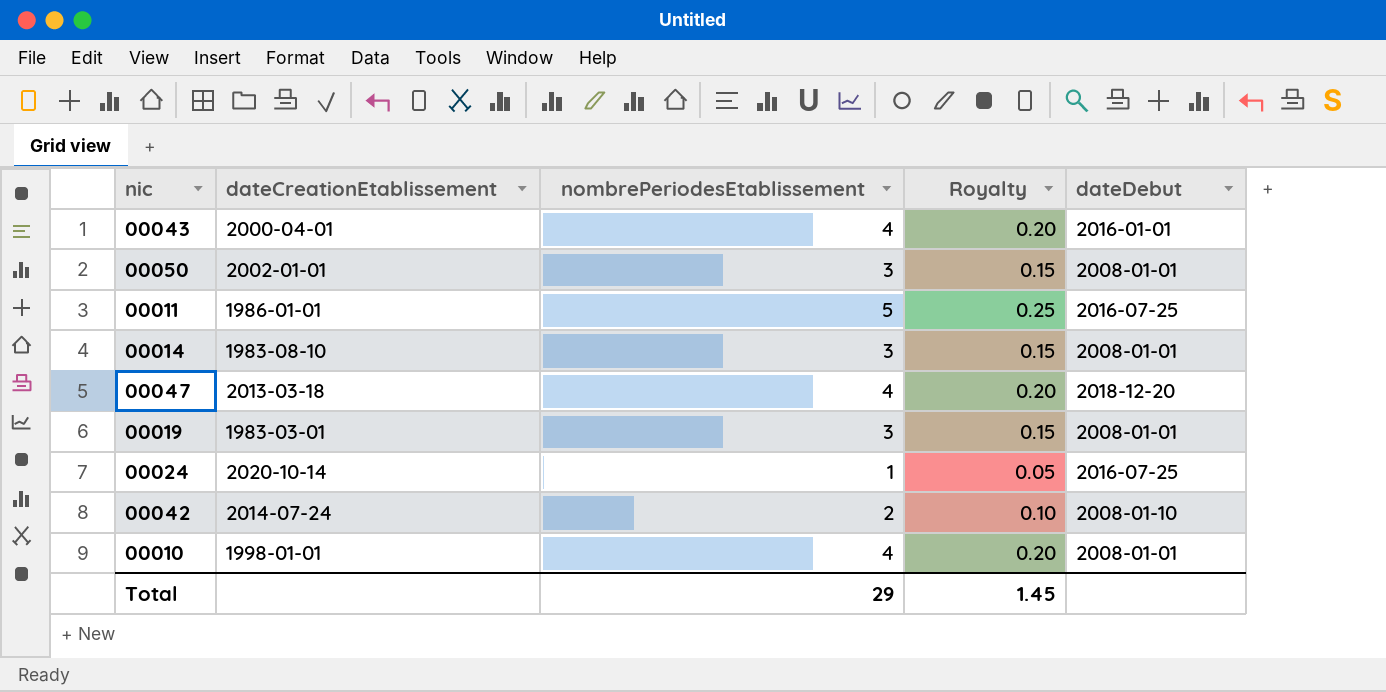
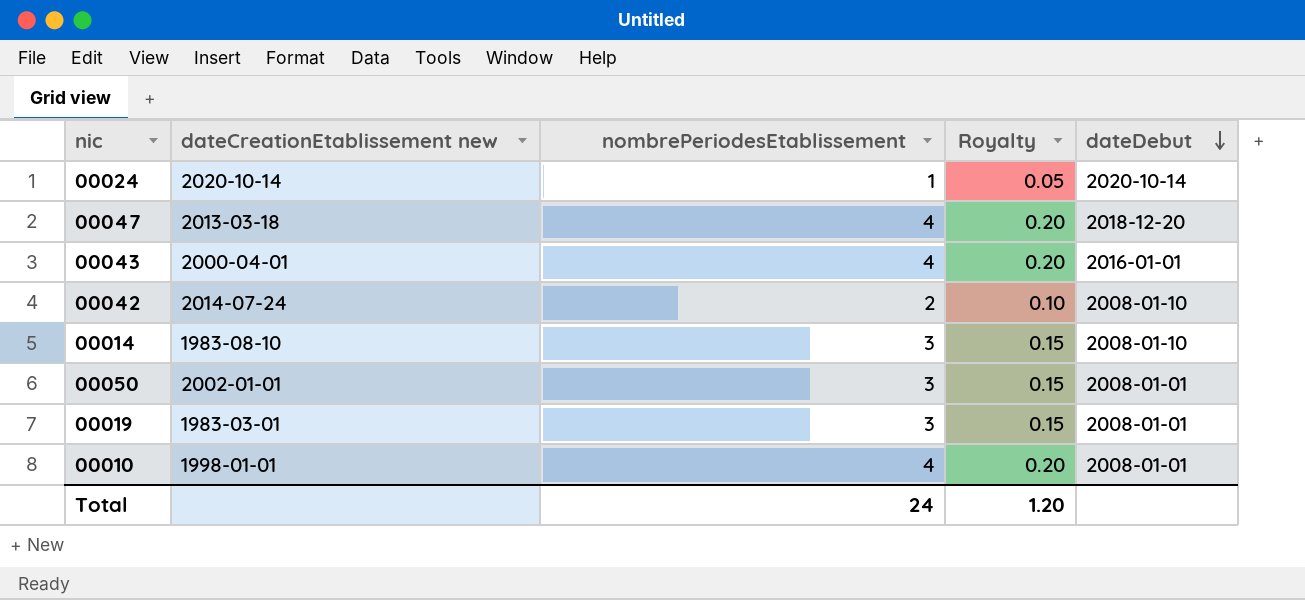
row order: none -> dateDebut descending
column name: dateCreationEtablissement -> dateCreationEtablissement new
row 00011: 1986-01-01 | 5 | 0.25 | 2016-07-25 -> none
00024 | dateDebut: 2016-07-25 -> 2020-10-14
00014 | dateDebut: 2008-01-01 -> 2008-01-10
Total | nombrePeriodesEtablissement: 29 -> 24
Total | Royalty: 1.45 -> 1.20

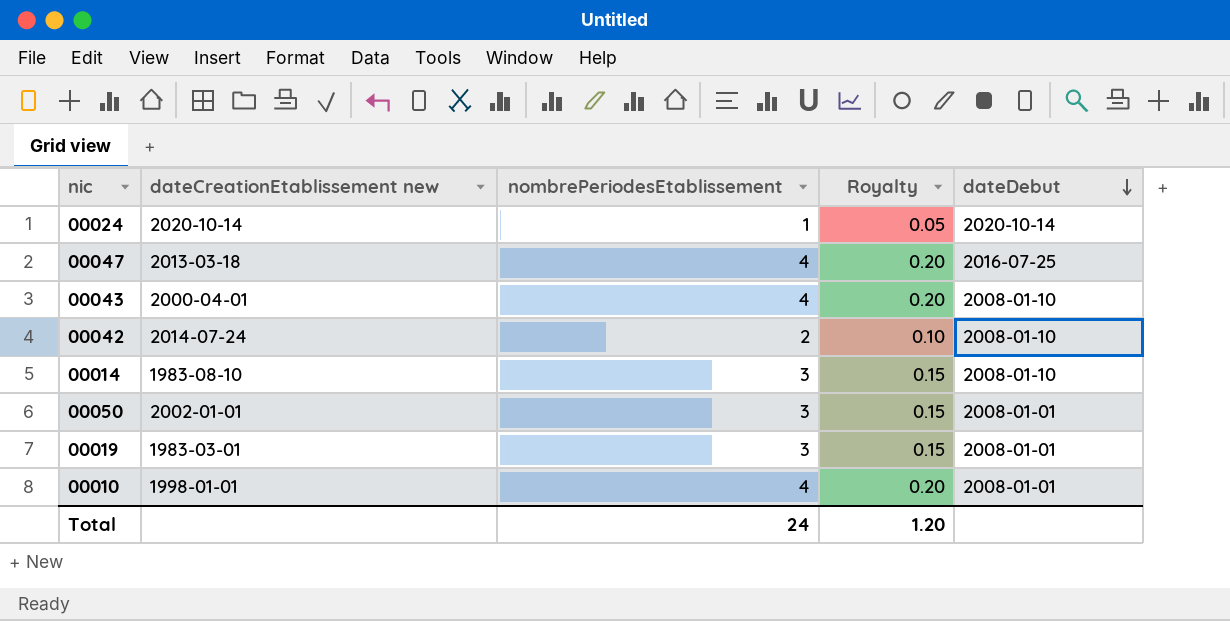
00047 | dateDebut: 2018-12-20 -> 2016-07-25
00043 | dateDebut: 2016-01-01 -> 2008-01-10

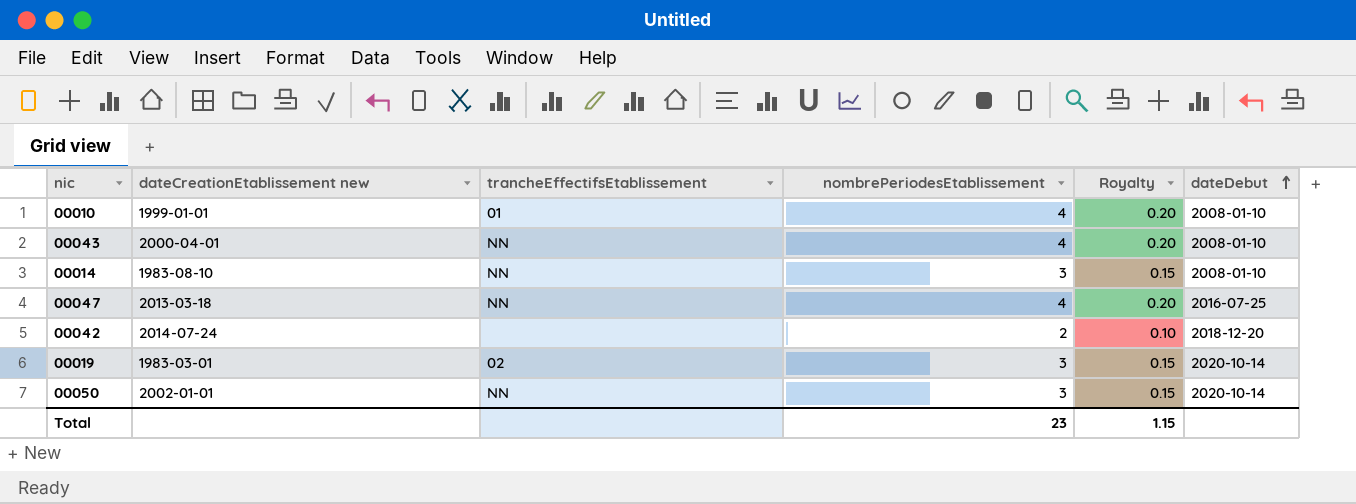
row order: dateDebut descending -> dateDebut ascending
column trancheEffectifsEtablissement | position: none -> 3
row 00024: 2020-10-14 | 1 | 0.05 | 2020-10-14 -> none
00010 | dateCreationEtablissement new: 1998-01-01 -> 1999-01-01
00010 | dateDebut: 2008-01-01 -> 2008-01-10
00042 | dateDebut: 2008-01-10 -> 2018-12-20
00019 | dateDebut: 2008-01-01 -> 2020-10-14
00050 | dateDebut: 2008-01-01 -> 2020-10-14
Total | nombrePeriodesEtablissement: 24 -> 23
Total | Royalty: 1.20 -> 1.15

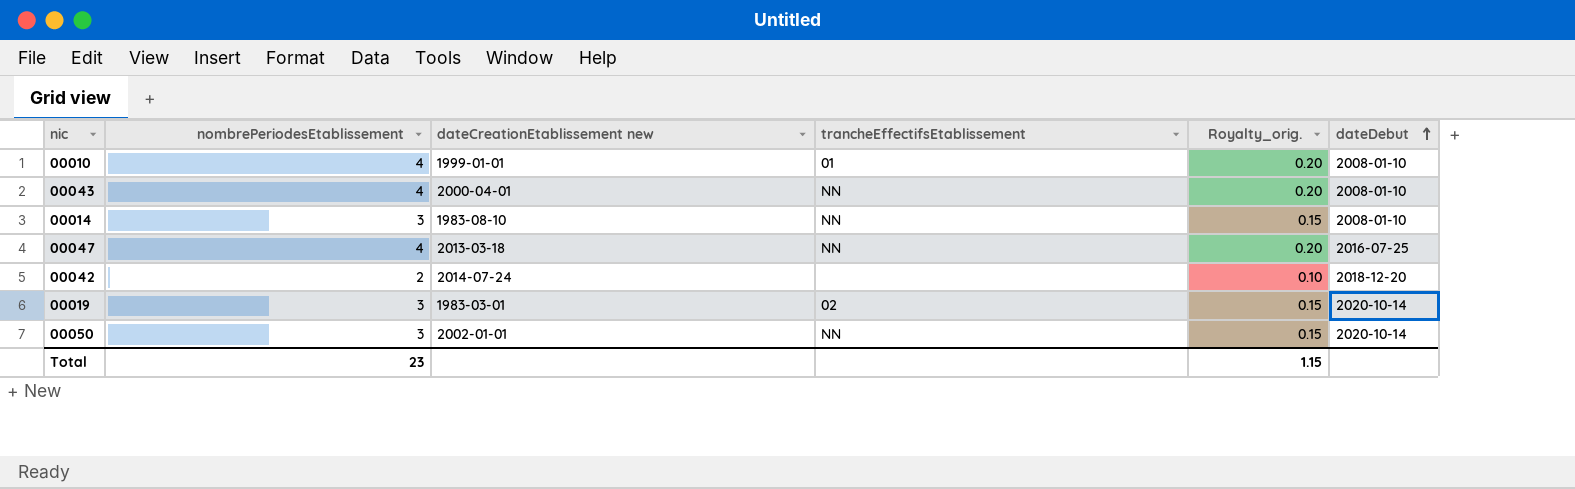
column nombrePeriodesEtablissement | position: 4 -> 2
column name: Royalty -> Royalty_orig.

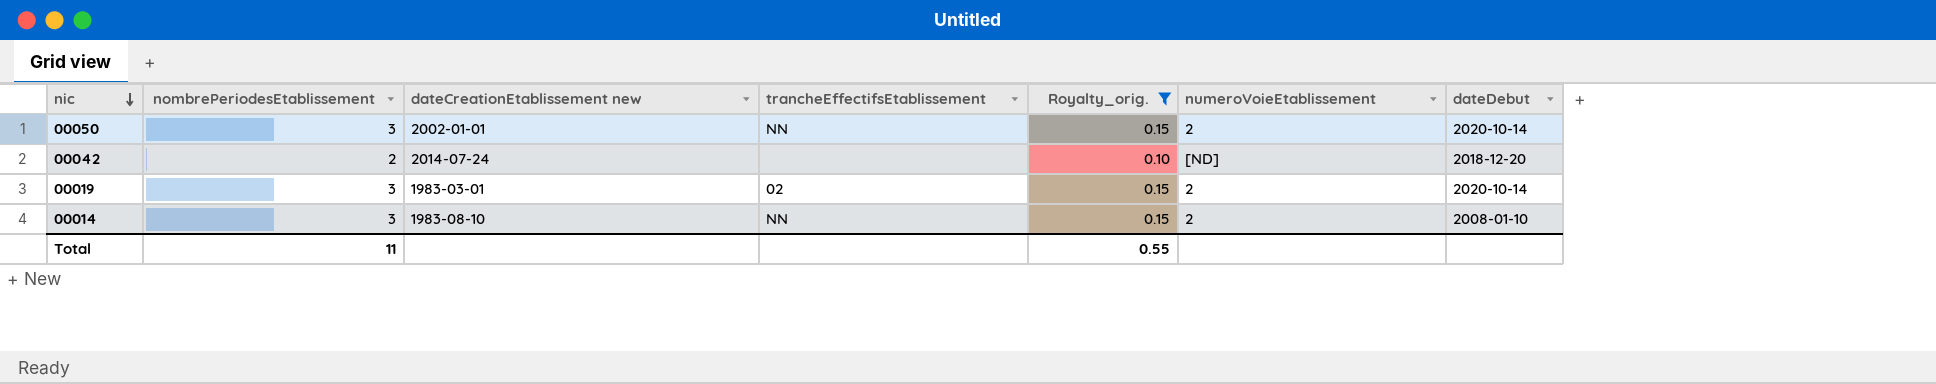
filter: none -> Royalty_orig. != 0.20
row order: dateDebut ascending -> nic descending
column numeroVoieEtablissement | position: none -> 6
Total | nombrePeriodesEtablissement: 23 -> 11
Total | Royalty_orig.: 1.15 -> 0.55

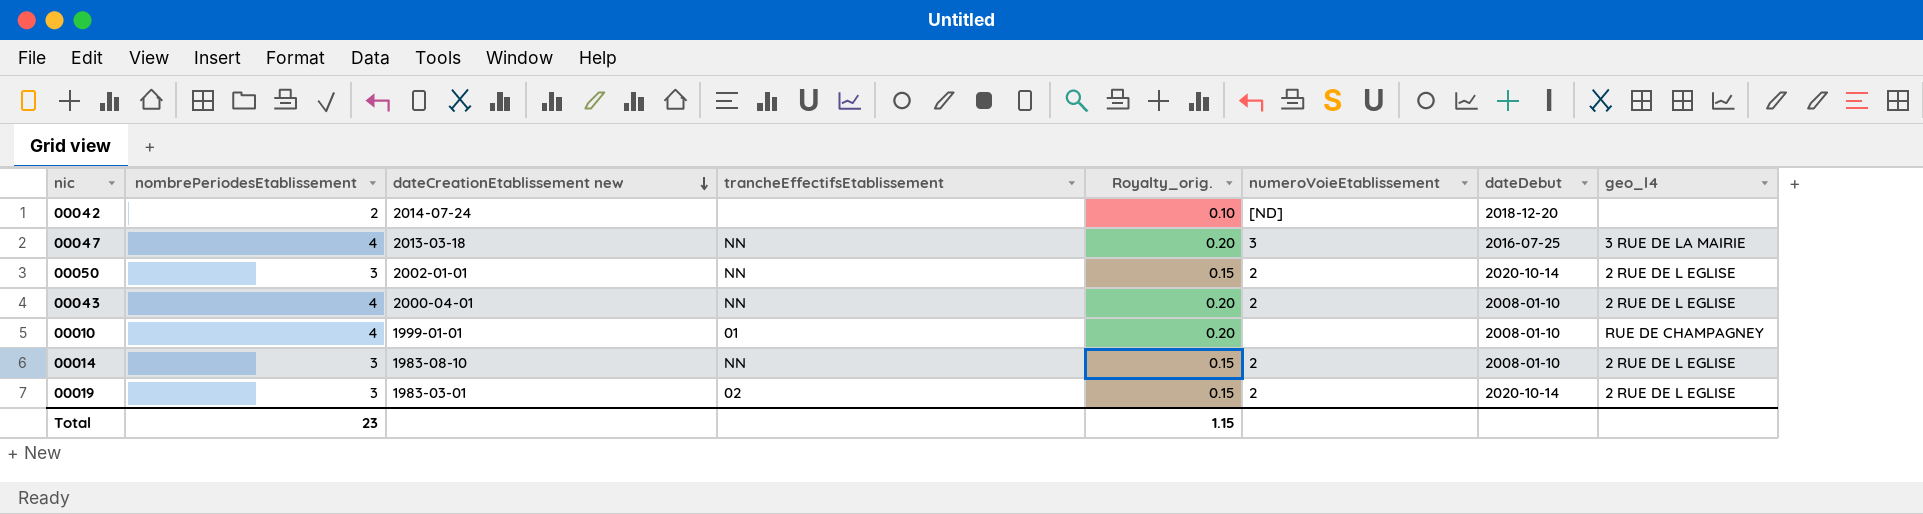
filter: Royalty_orig. != 0.20 -> none
row order: nic descending -> dateCreationEtablissement new descending
column geo_l4 | position: none -> 8
Total | nombrePeriodesEtablissement: 11 -> 23
Total | Royalty_orig.: 0.55 -> 1.15

